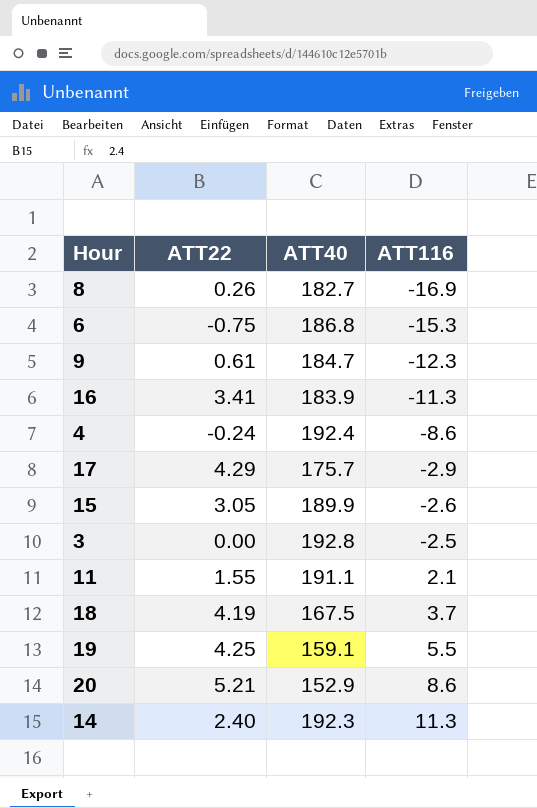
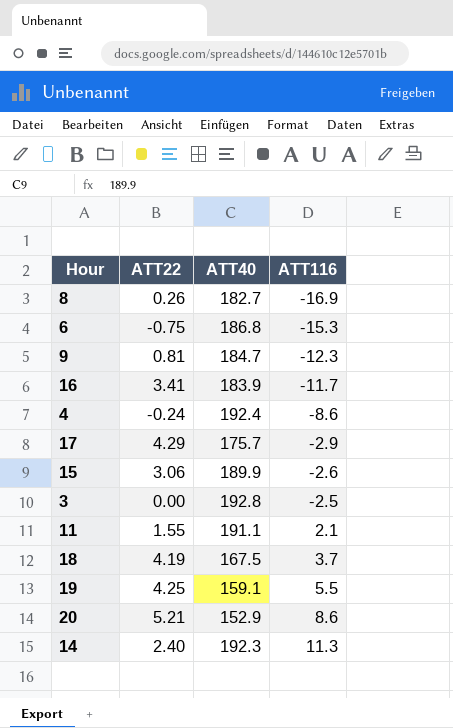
9 | ATT22: 0.61 -> 0.81
16 | ATT116: -11.3 -> -11.7
15 | ATT22: 3.05 -> 3.06

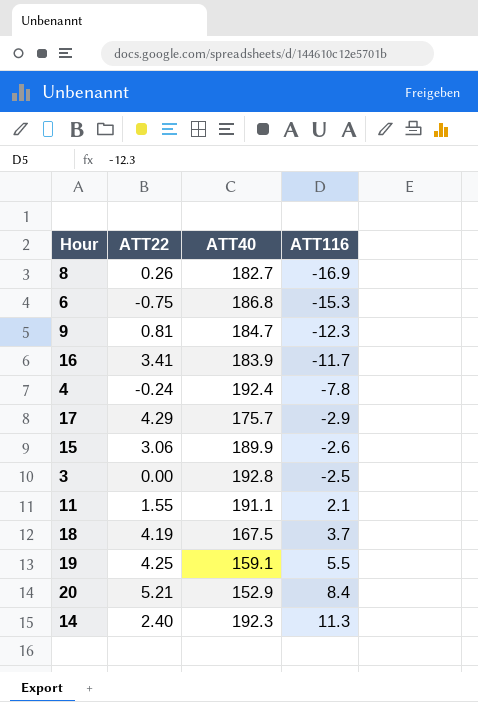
4 | ATT116: -8.6 -> -7.8
20 | ATT116: 8.6 -> 8.4

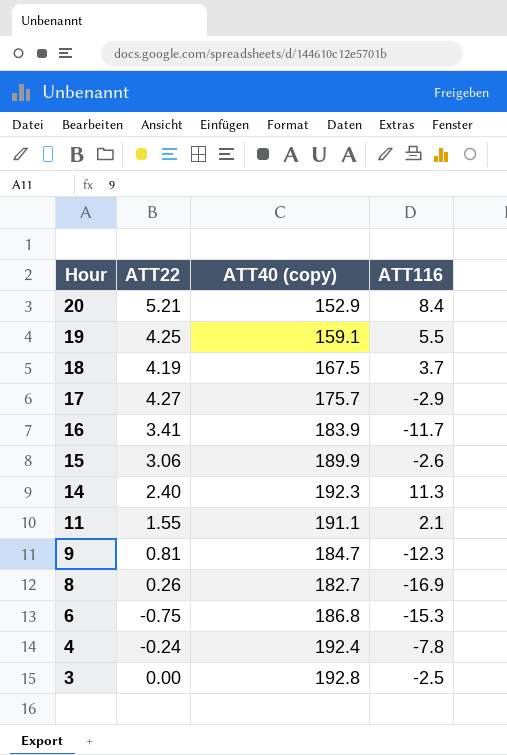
row order: ATT116 ascending -> Hour descending
column name: ATT40 -> ATT40 (copy)
17 | ATT22: 4.29 -> 4.27

